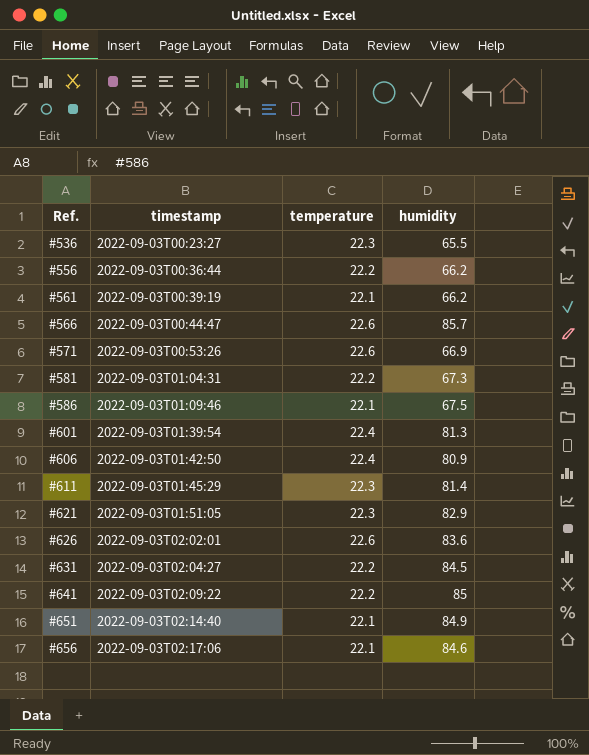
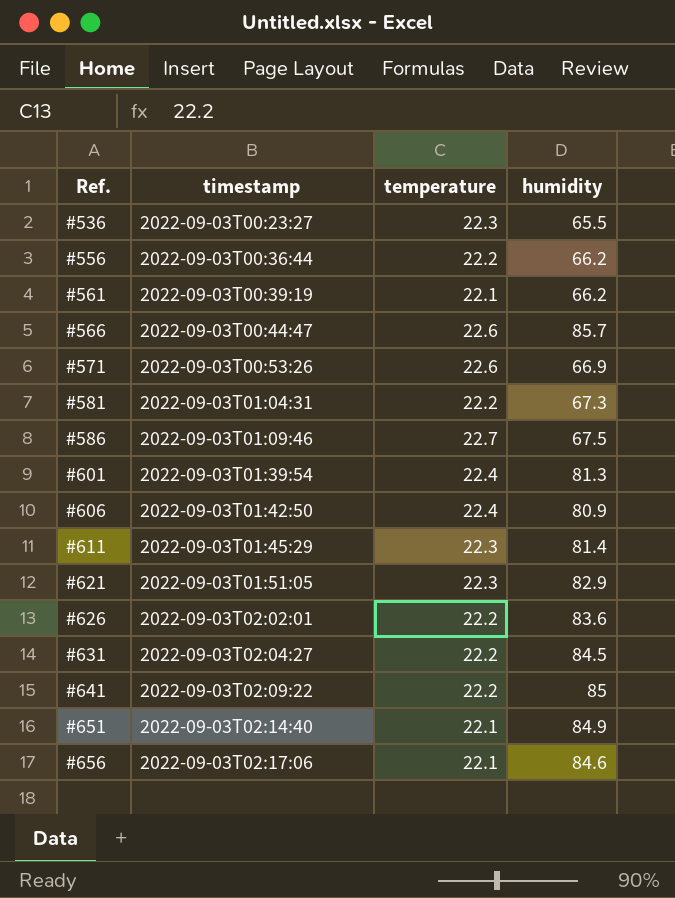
#586 | temperature: 22.1 -> 22.7
#626 | temperature: 22.6 -> 22.2

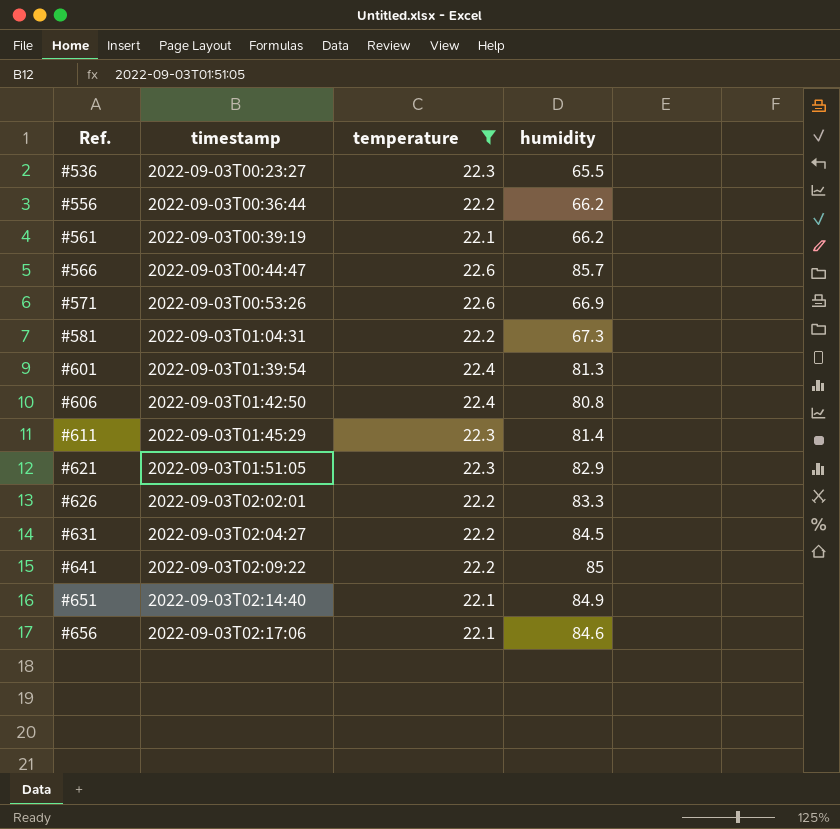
filter: none -> temperature != 22.7
#606 | humidity: 80.9 -> 80.8
#626 | humidity: 83.6 -> 83.3

